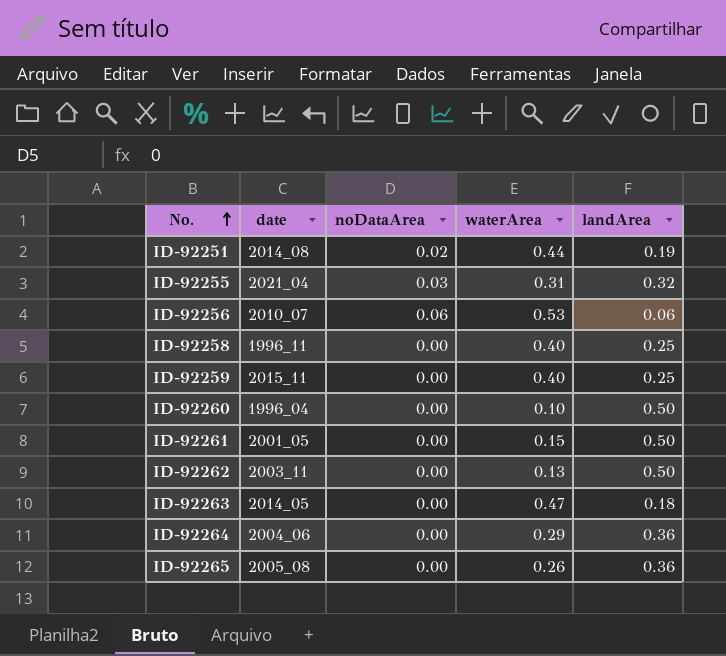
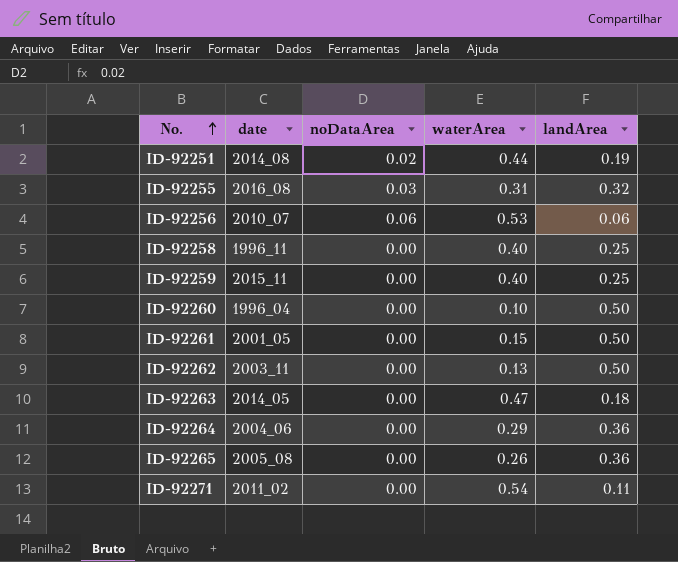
ID-92255 | date: 2021_04 -> 2016_08
row ID-92271: none -> 2011_02 | 0.00 | 0.54 | 0.11

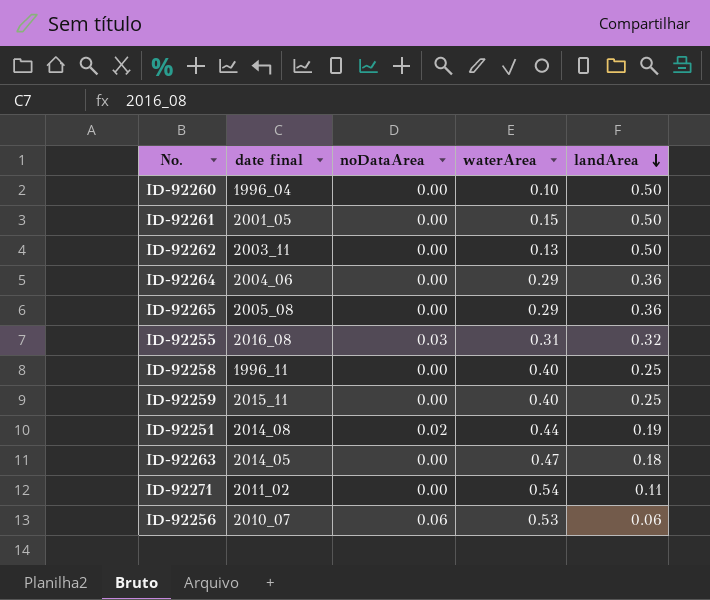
row order: No. ascending -> landArea descending
column name: date -> date final
ID-92265 | waterArea: 0.26 -> 0.29

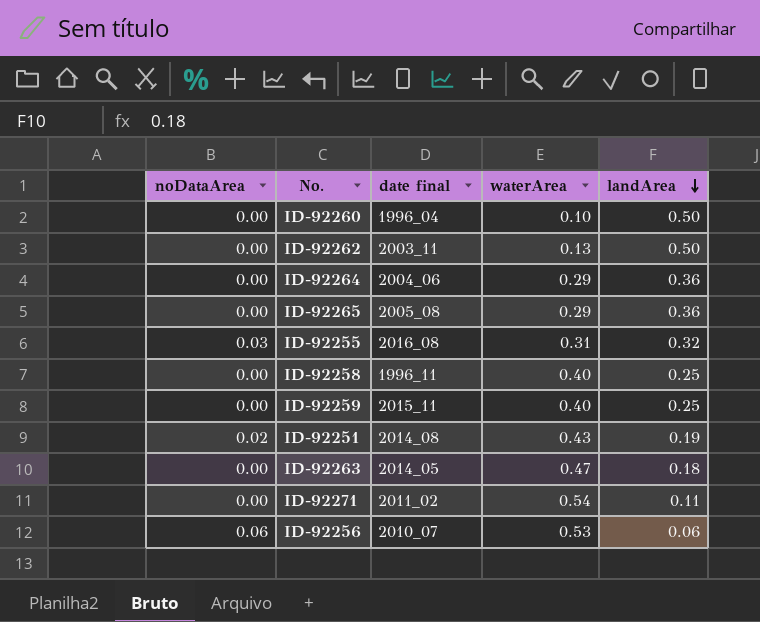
column noDataArea | position: 3 -> 1
row ID-92261: 2001_05 | 0.00 | 0.15 | 0.50 -> none
ID-92251 | waterArea: 0.44 -> 0.43

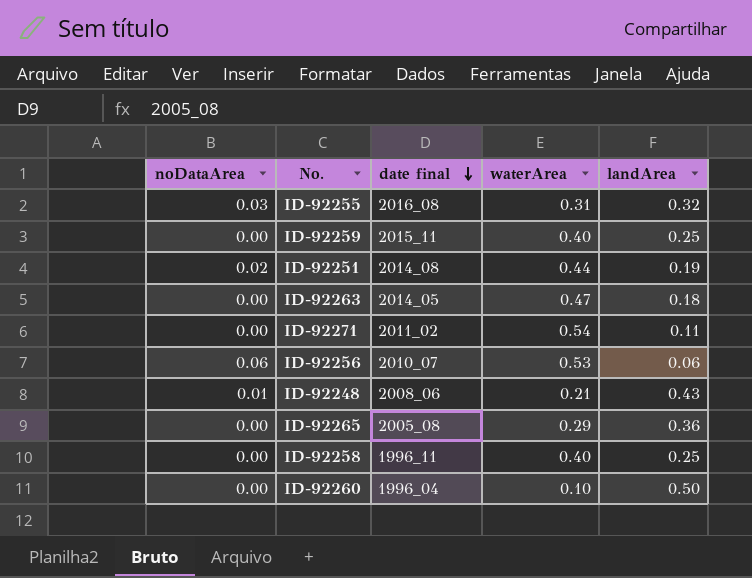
row order: landArea descending -> date final descending
row ID-92262: 0.00 | 2003_11 | 0.13 | 0.50 -> none
row ID-92264: 0.00 | 2004_06 | 0.29 | 0.36 -> none
ID-92251 | waterArea: 0.43 -> 0.44
row ID-92248: none -> 0.01 | 2008_06 | 0.21 | 0.43

